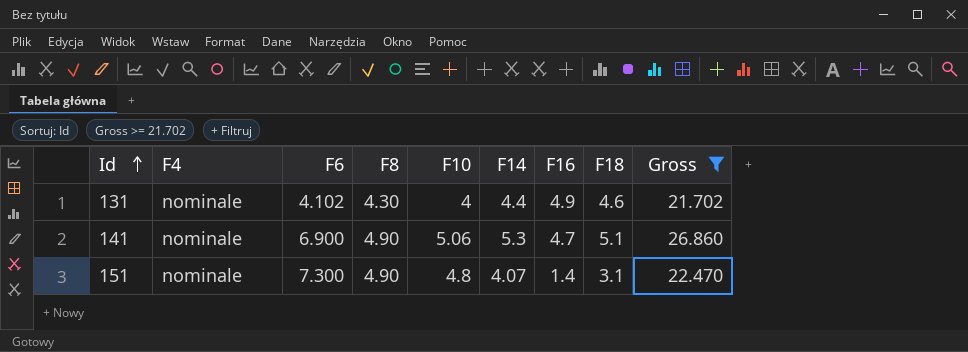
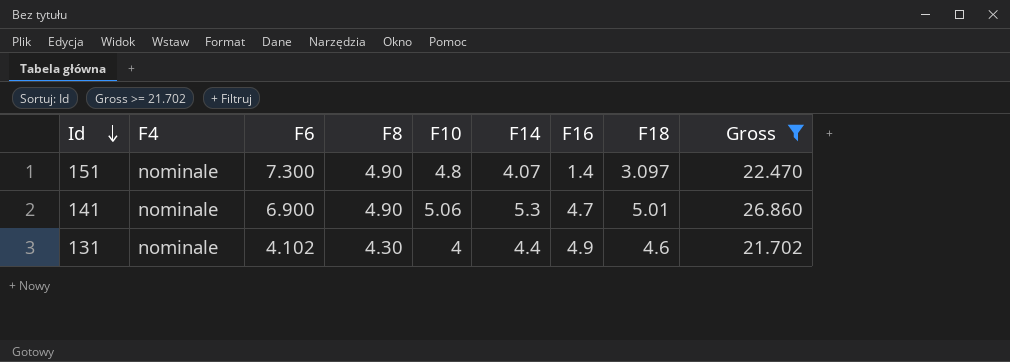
row order: Id ascending -> Id descending
151 | F18: 3.1 -> 3.097
141 | F18: 5.1 -> 5.01

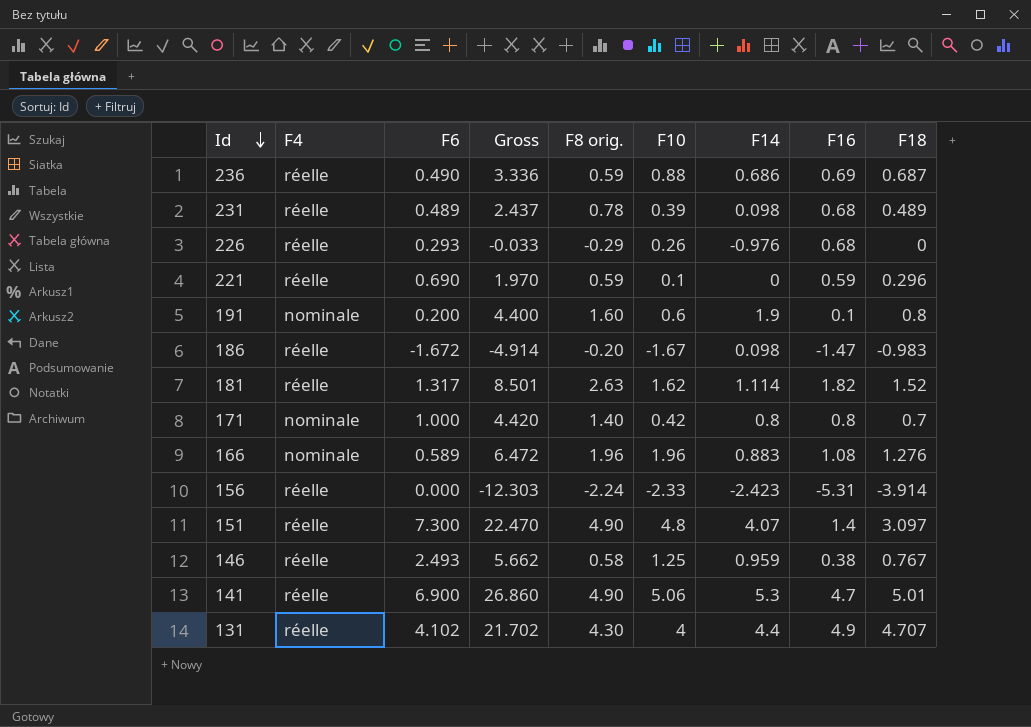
filter: Gross >= 21.702 -> none
column Gross | position: 9 -> 4
column name: F8 -> F8 orig.
151 | F4: nominale -> réelle
141 | F4: nominale -> réelle
131 | F4: nominale -> réelle
131 | F18: 4.6 -> 4.707

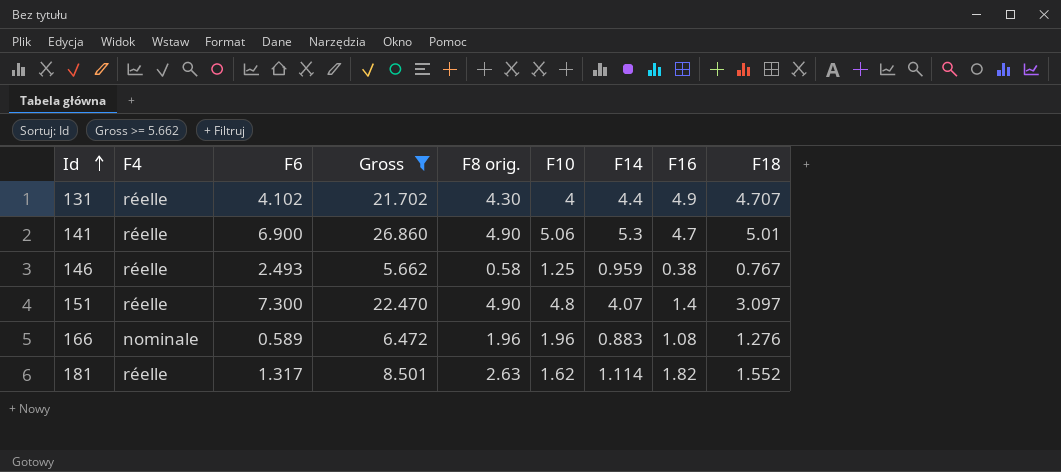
filter: none -> Gross >= 5.662
row order: Id descending -> Id ascending
181 | F18: 1.52 -> 1.552

